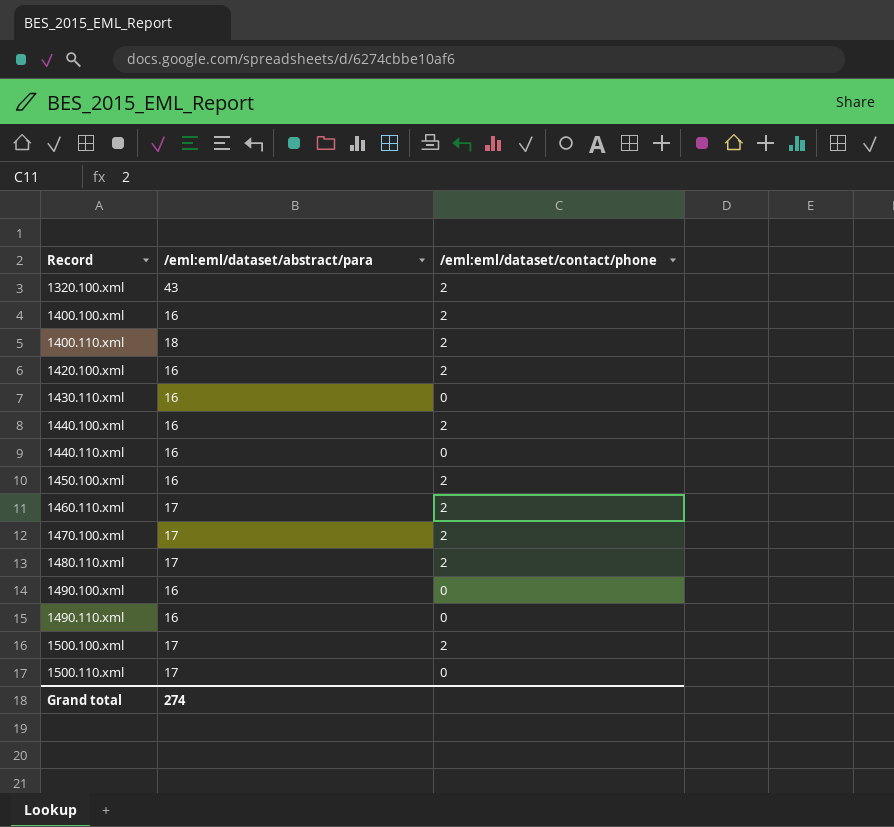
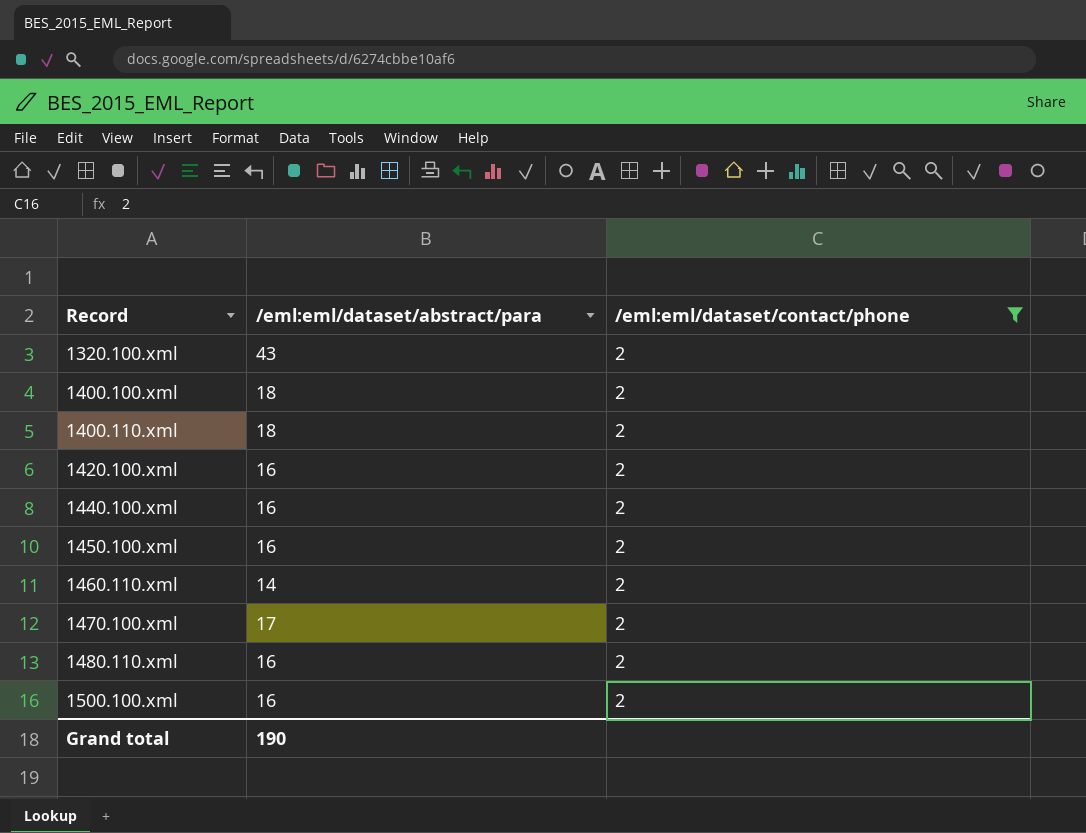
filter: none -> /eml:eml/dataset/contact/phone = 2
1400.100.xml | /eml:eml/dataset/abstract/para: 16 -> 18
1460.110.xml | /eml:eml/dataset/abstract/para: 17 -> 14
1480.110.xml | /eml:eml/dataset/abstract/para: 17 -> 16
1500.100.xml | /eml:eml/dataset/abstract/para: 17 -> 16
Grand total | /eml:eml/dataset/abstract/para: 274 -> 190

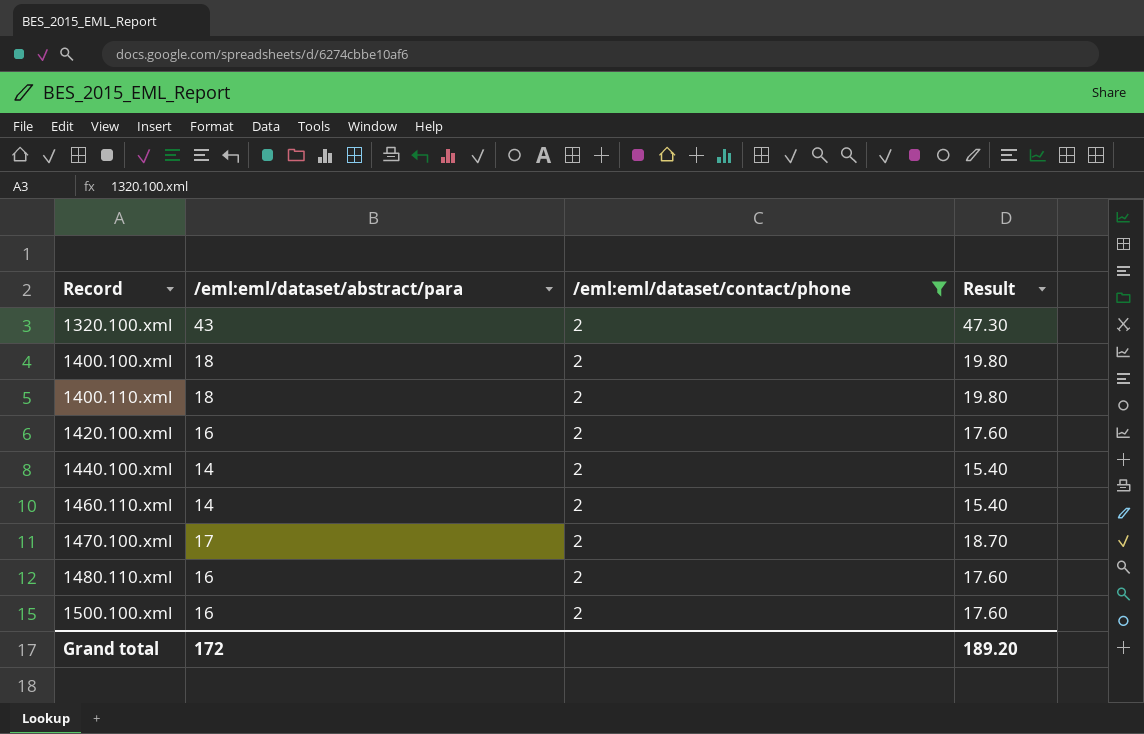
column Result | formula: none -> [/eml:eml/dataset/abstract/para] * 1.1
row 1450.100.xml: 16 | 2 -> none
1440.100.xml | /eml:eml/dataset/abstract/para: 16 -> 14
Grand total | /eml:eml/dataset/abstract/para: 190 -> 172

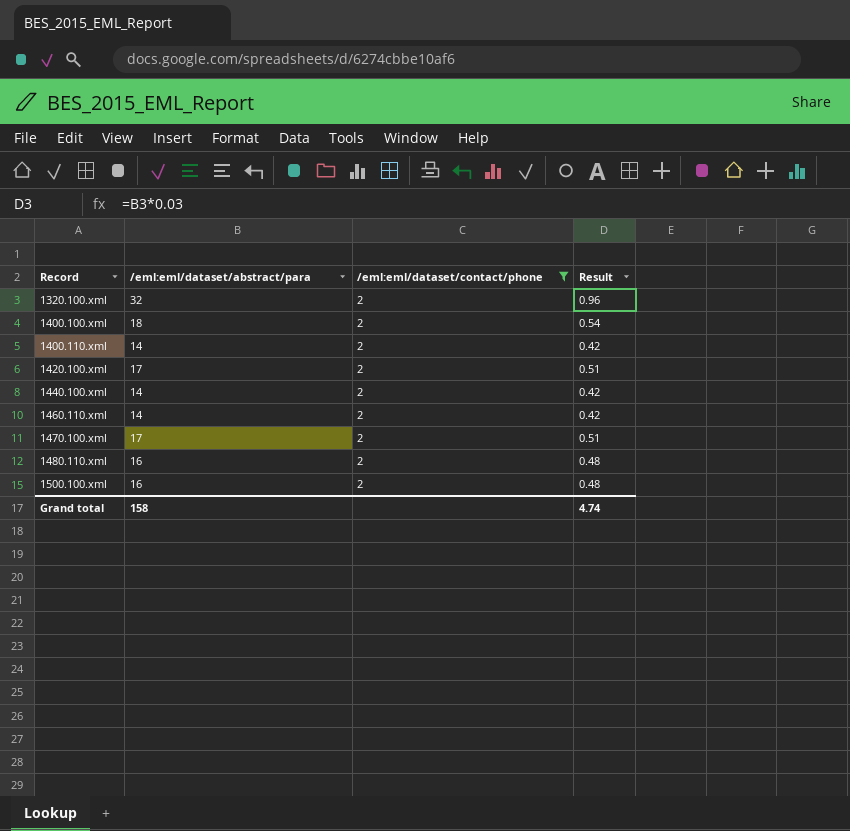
column Result | formula: [/eml:eml/dataset/abstract/para] * 1.1 -> [/eml:eml/dataset/abstract/para] * 0.03
1320.100.xml | /eml:eml/dataset/abstract/para: 43 -> 32
1400.110.xml | /eml:eml/dataset/abstract/para: 18 -> 14
1420.100.xml | /eml:eml/dataset/abstract/para: 16 -> 17
Grand total | /eml:eml/dataset/abstract/para: 172 -> 158
Grand total | Result: 189.20 -> 4.74

